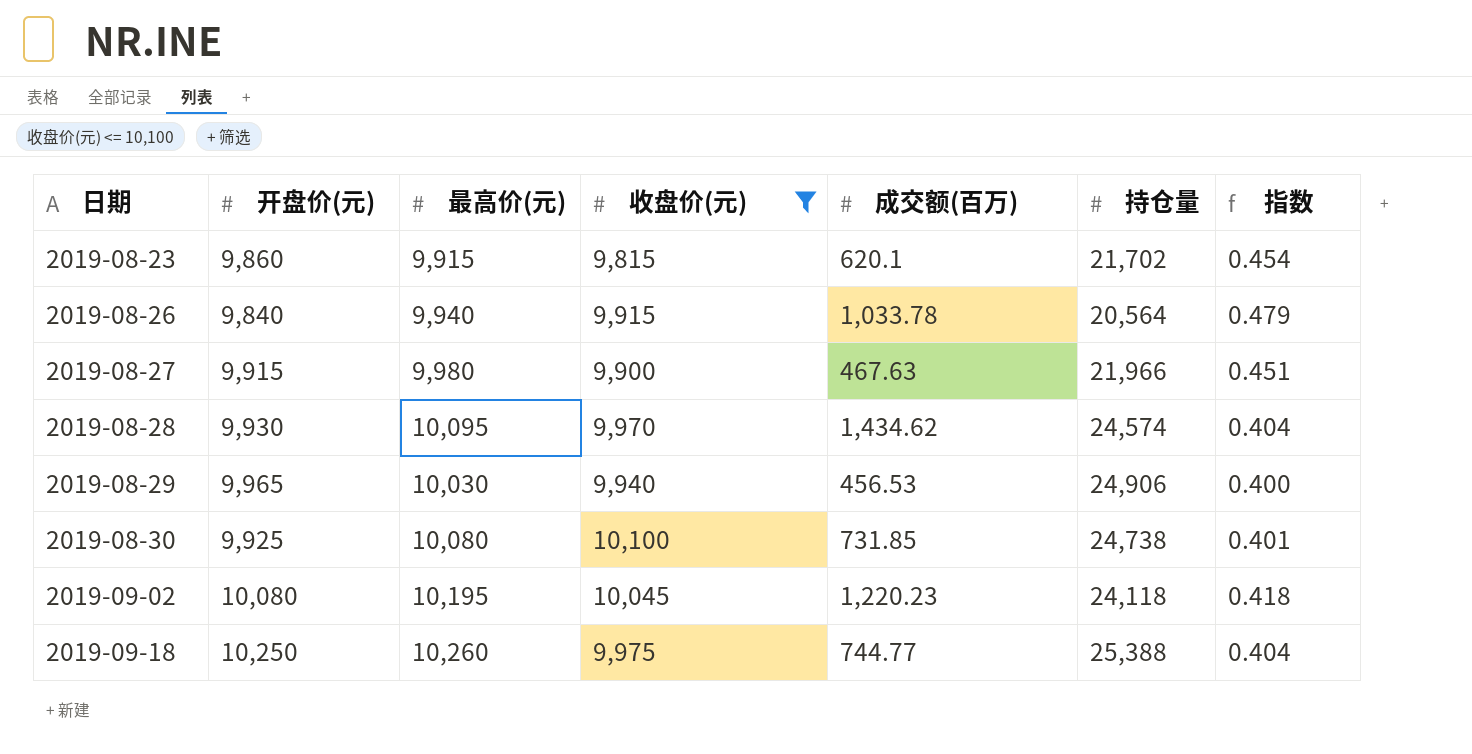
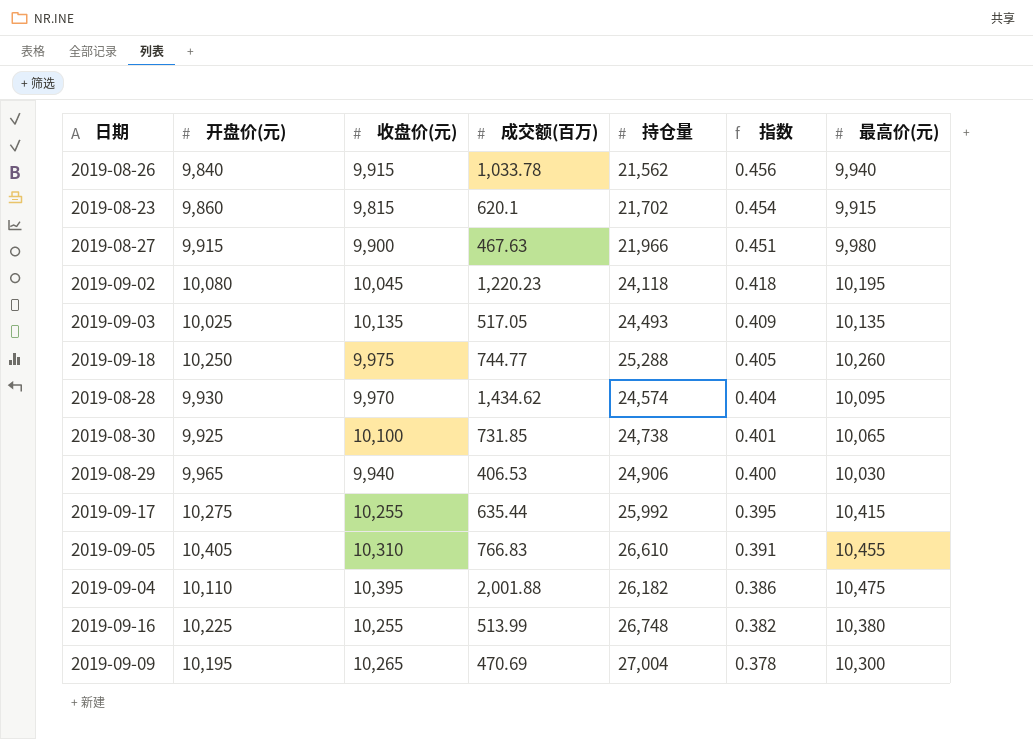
filter: 收盘价(元) <= 10,100 -> none
row order: 日期 ascending -> 指数 descending
column 最高价(元) | position: 3 -> 7
2019-08-26 | 持仓量: 20,564 -> 21,562
2019-08-26 | 指数: 0.479 -> 0.456
2019-09-18 | 持仓量: 25,388 -> 25,288
2019-09-18 | 指数: 0.404 -> 0.405
2019-08-30 | 最高价(元): 10,080 -> 10,065
2019-08-29 | 成交额(百万): 456.53 -> 406.53

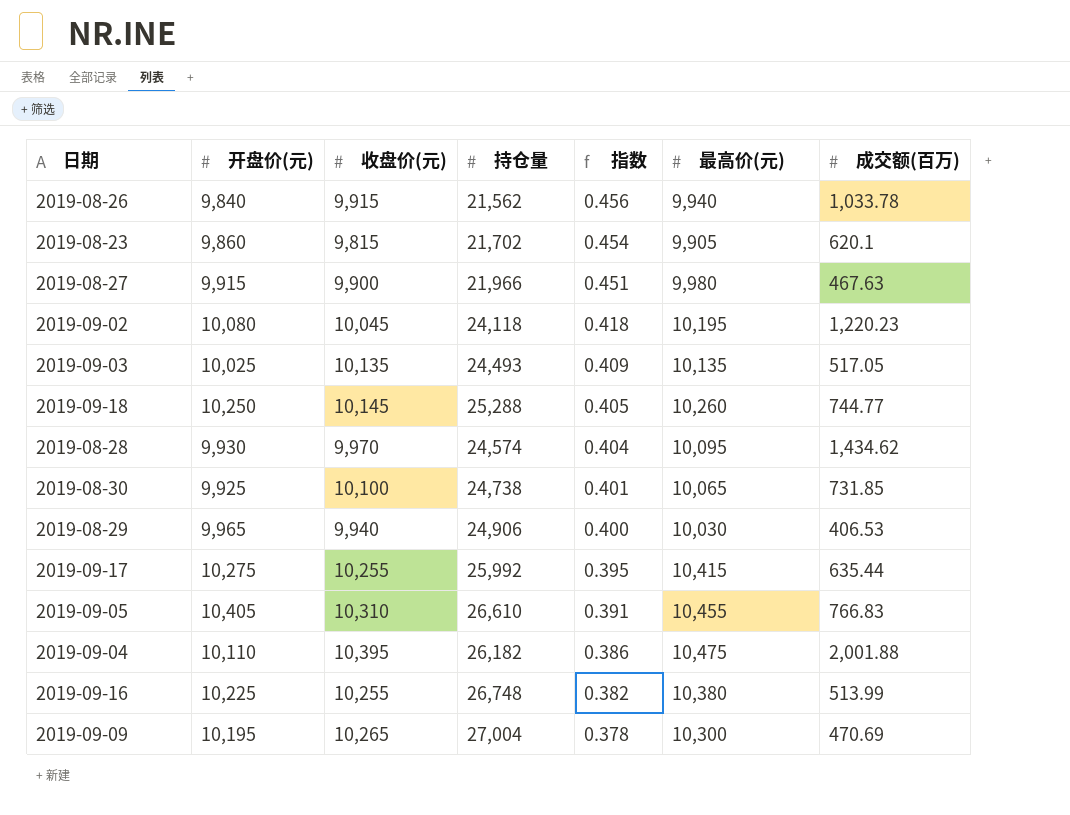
column 成交额(百万) | position: 4 -> 7
2019-08-23 | 最高价(元): 9,915 -> 9,905
2019-09-18 | 收盘价(元): 9,975 -> 10,145

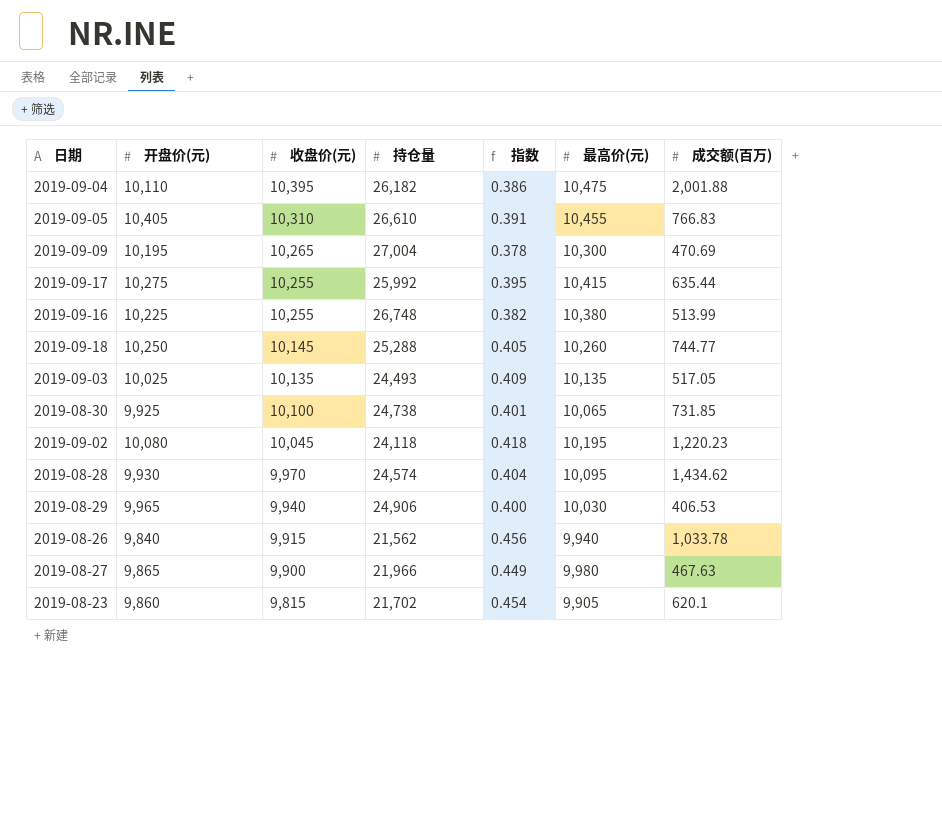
row order: 指数 descending -> 收盘价(元) descending
2019-08-27 | 开盘价(元): 9,915 -> 9,865
2019-08-27 | 指数: 0.451 -> 0.449

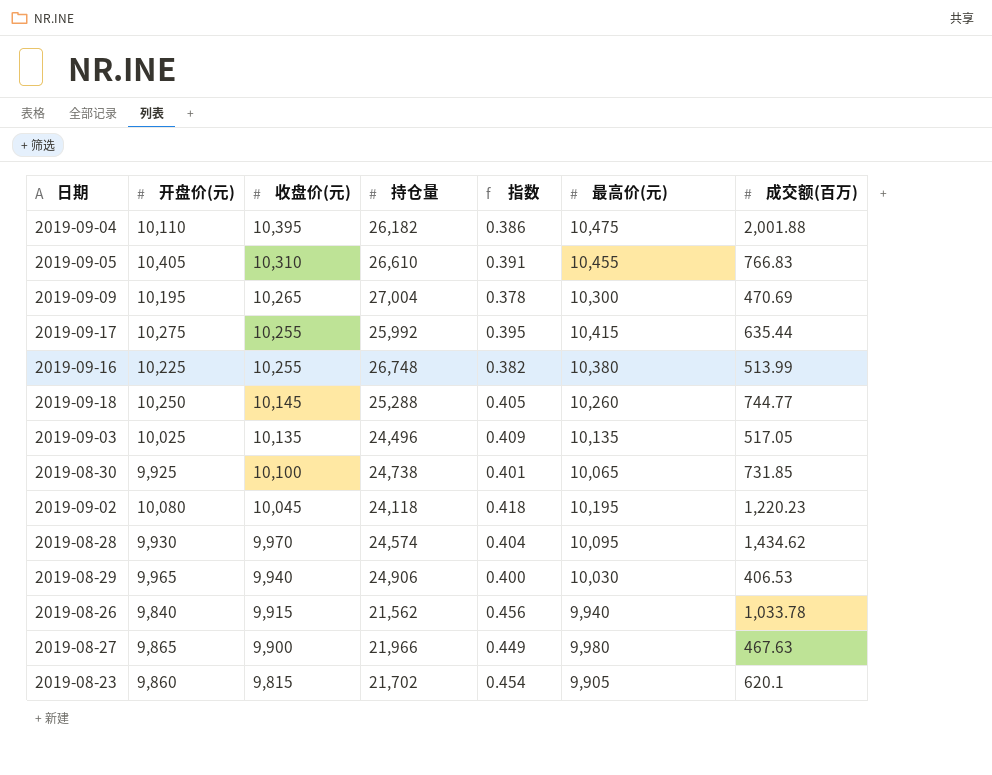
2019-09-03 | 持仓量: 24,493 -> 24,496

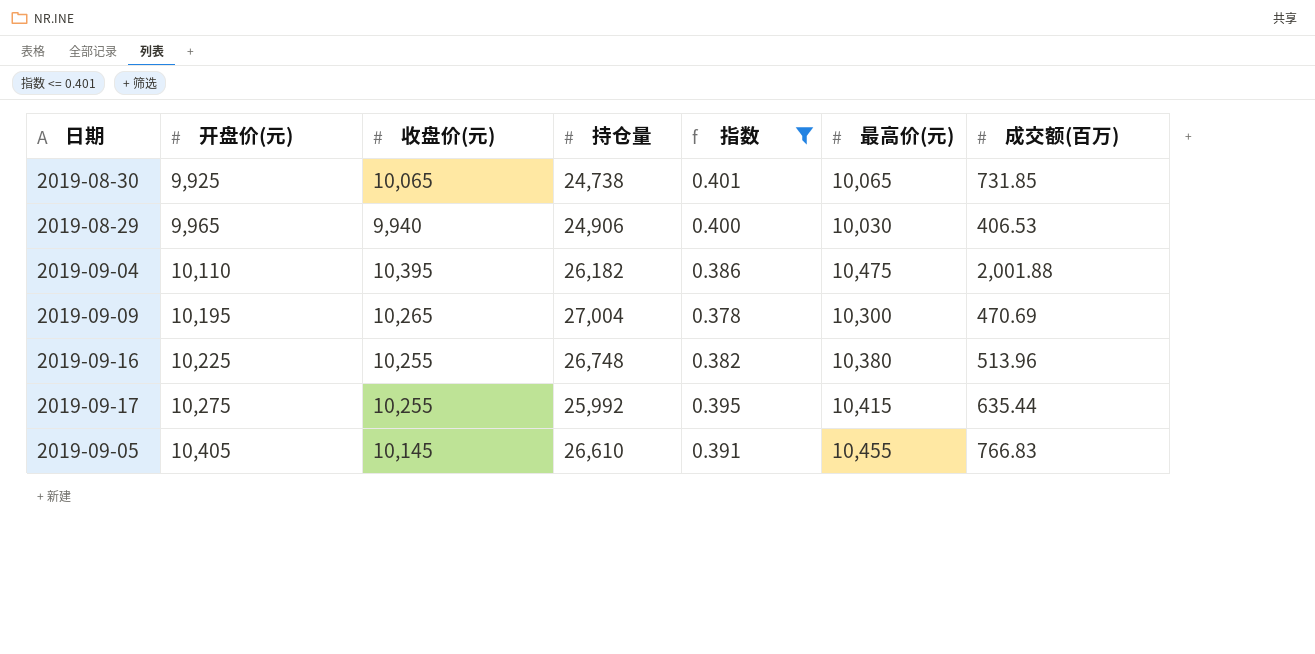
filter: none -> 指数 <= 0.401
row order: 收盘价(元) descending -> 开盘价(元) ascending
2019-08-30 | 收盘价(元): 10,100 -> 10,065
2019-09-16 | 成交额(百万): 513.99 -> 513.96
2019-09-05 | 收盘价(元): 10,310 -> 10,145

